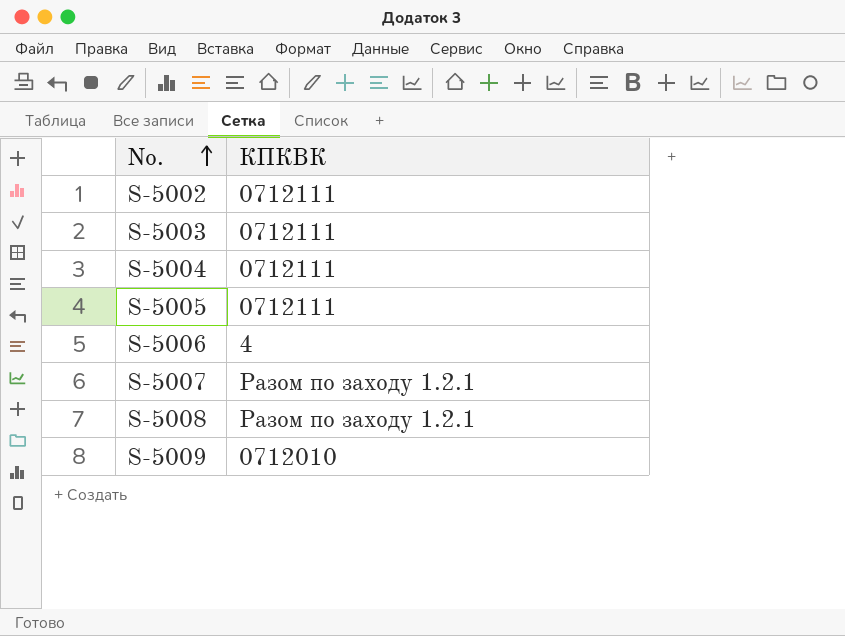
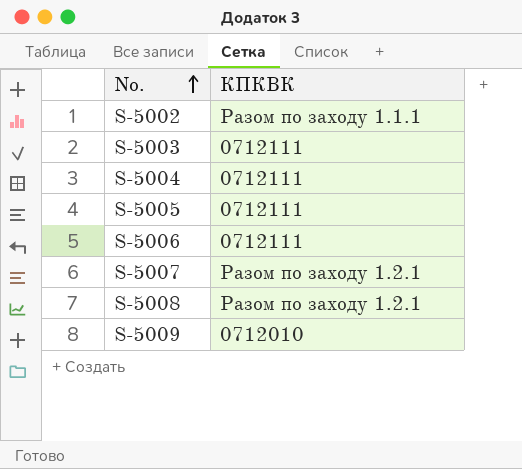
S-5002 | КПКВК: 0712111 -> Разом по заходу 1.1.1
S-5006 | КПКВК: 4 -> 0712111

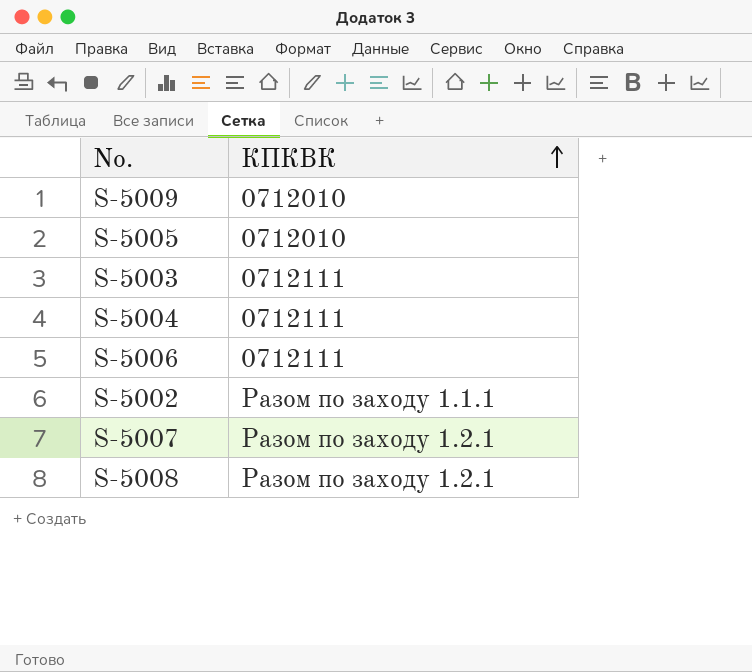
row order: No. ascending -> КПКВК ascending
S-5005 | КПКВК: 0712111 -> 0712010

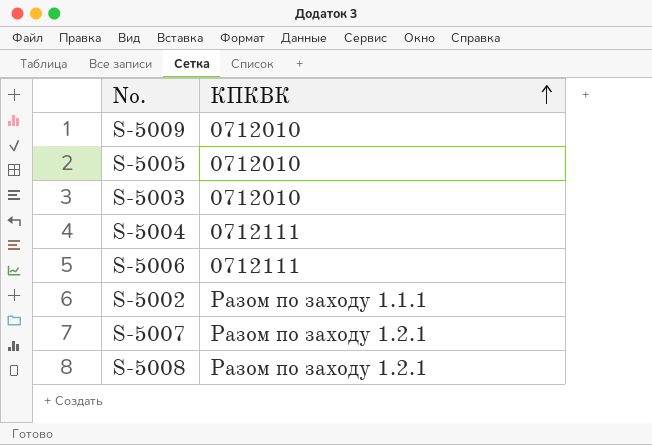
S-5003 | КПКВК: 0712111 -> 0712010

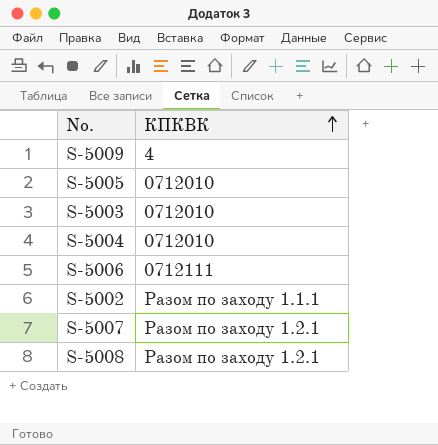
S-5009 | КПКВК: 0712010 -> 4
S-5004 | КПКВК: 0712111 -> 0712010

